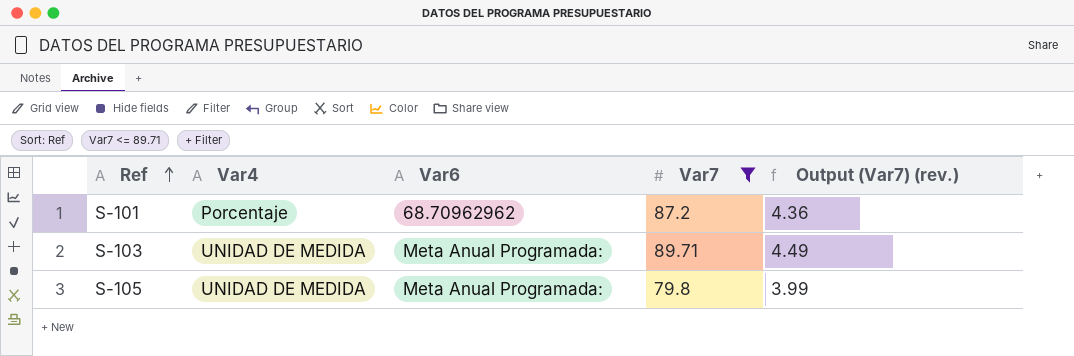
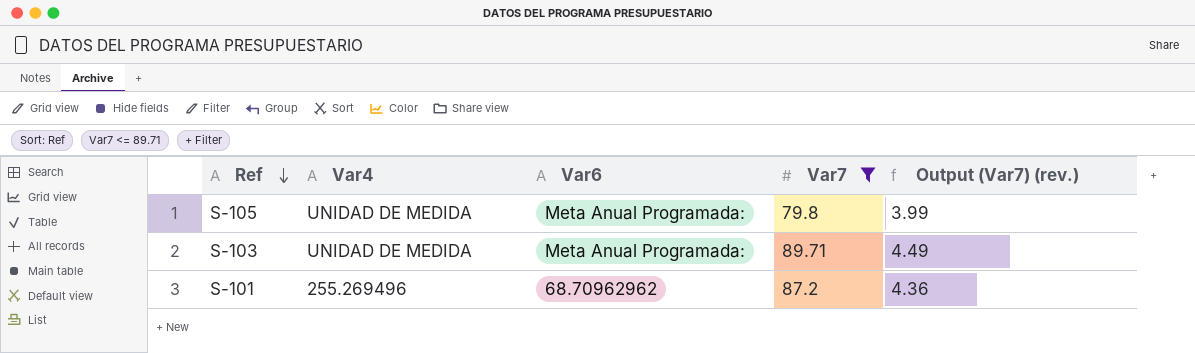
row order: Ref ascending -> Ref descending
S-101 | Var4: Porcentaje -> 255.269496

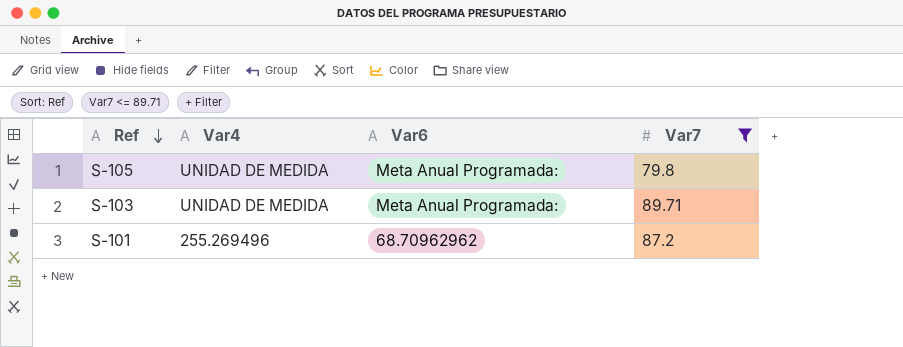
column Output (Var7) (rev.) | formula: [Var7] * 0.05 -> none

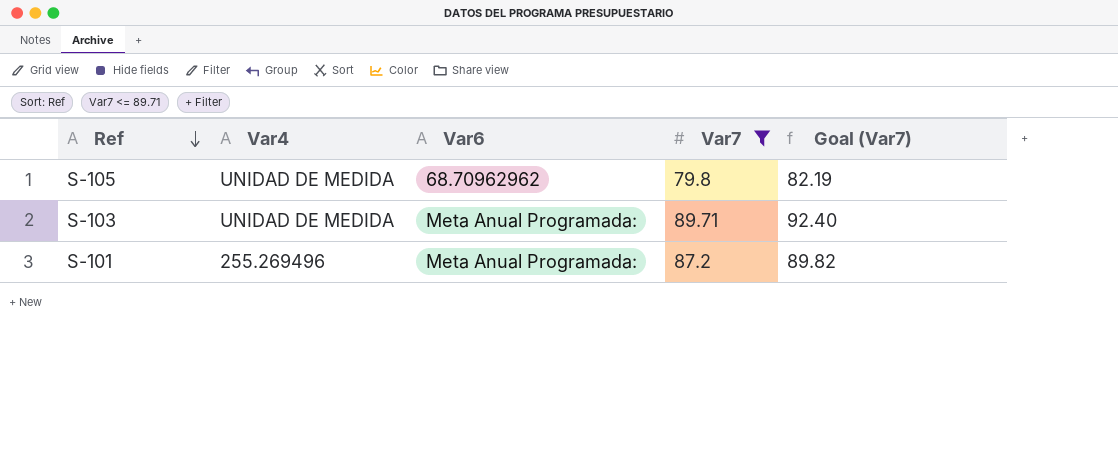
column Goal (Var7) | formula: none -> [Var7] * 1.03
S-105 | Var6: Meta Anual Programada: -> 68.70962962
S-101 | Var6: 68.70962962 -> Meta Anual Programada:

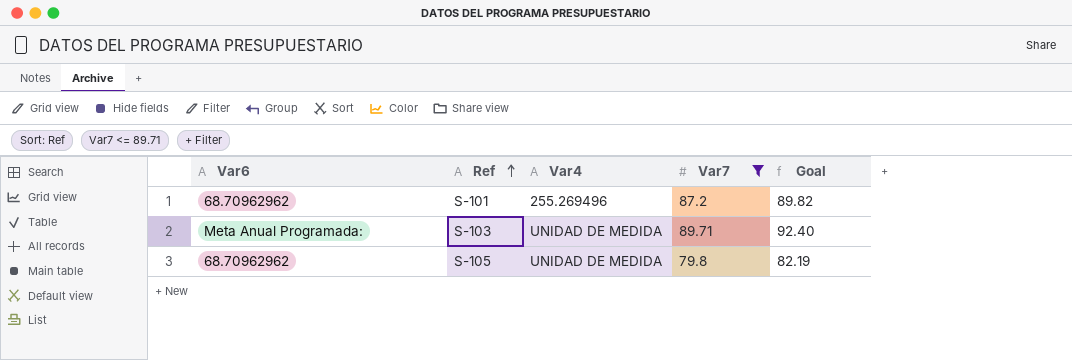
row order: Ref descending -> Ref ascending
column Var6 | position: 3 -> 1
column name: Goal (Var7) -> Goal
S-101 | Var6: Meta Anual Programada: -> 68.70962962

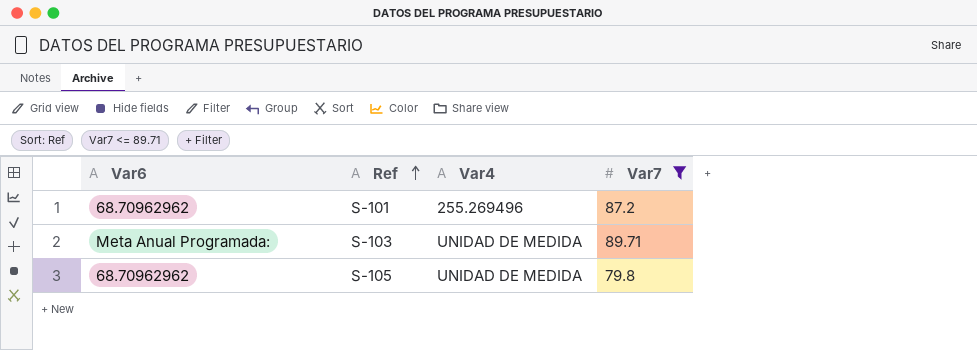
column Goal | formula: [Var7] * 1.03 -> none

